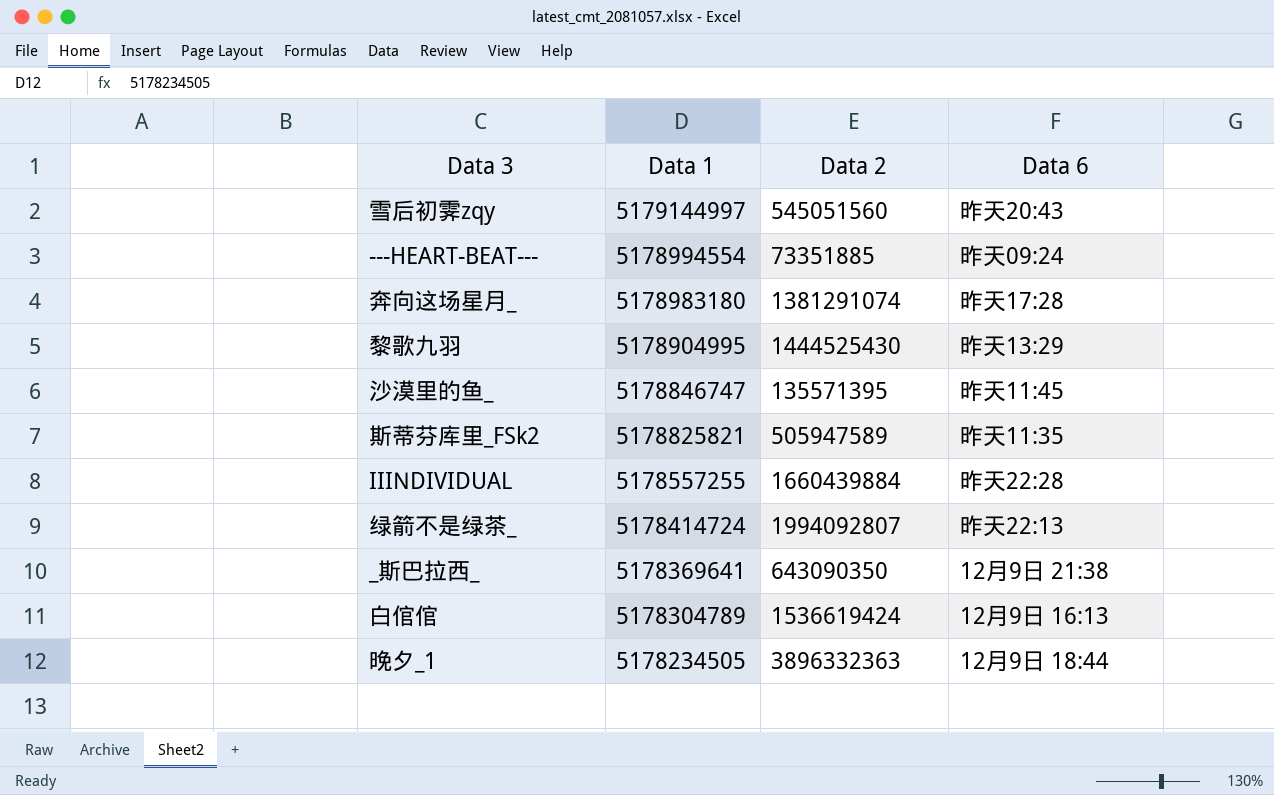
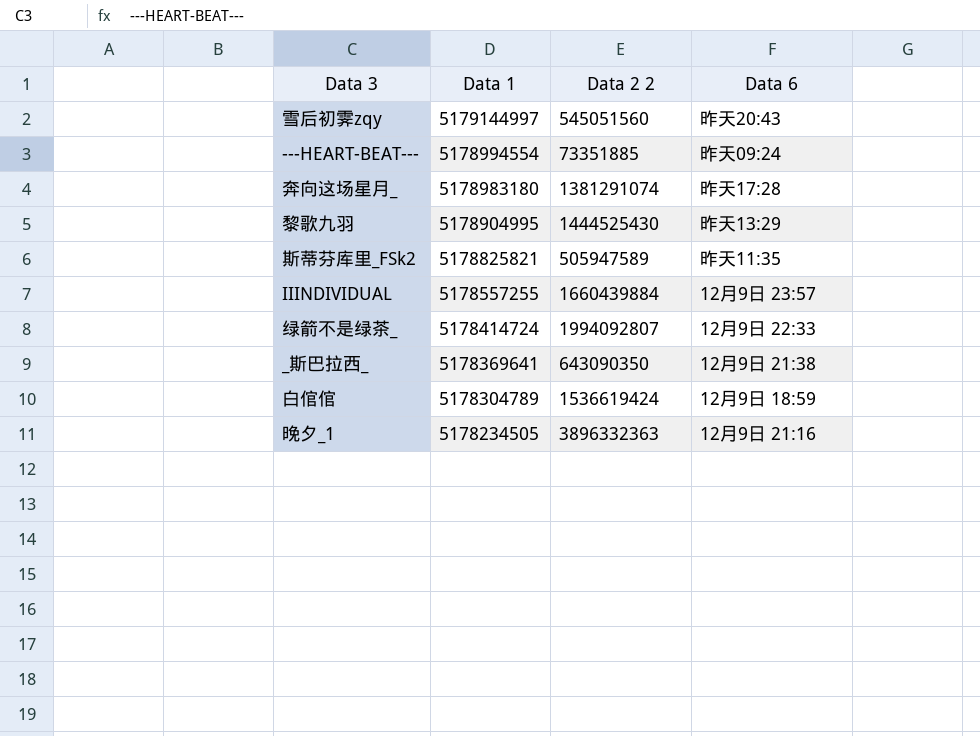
column name: Data 2 -> Data 2 2
row 沙漠里的鱼_: 5178846747 | 135571395 | 昨天11:45 -> none
IIINDIVIDUAL | Data 6: 昨天22:28 -> 12月9日 23:57
绿箭不是绿茶_ | Data 6: 昨天22:13 -> 12月9日 22:33
白倌倌 | Data 6: 12月9日 16:13 -> 12月9日 18:59
晚夕_1 | Data 6: 12月9日 18:44 -> 12月9日 21:16

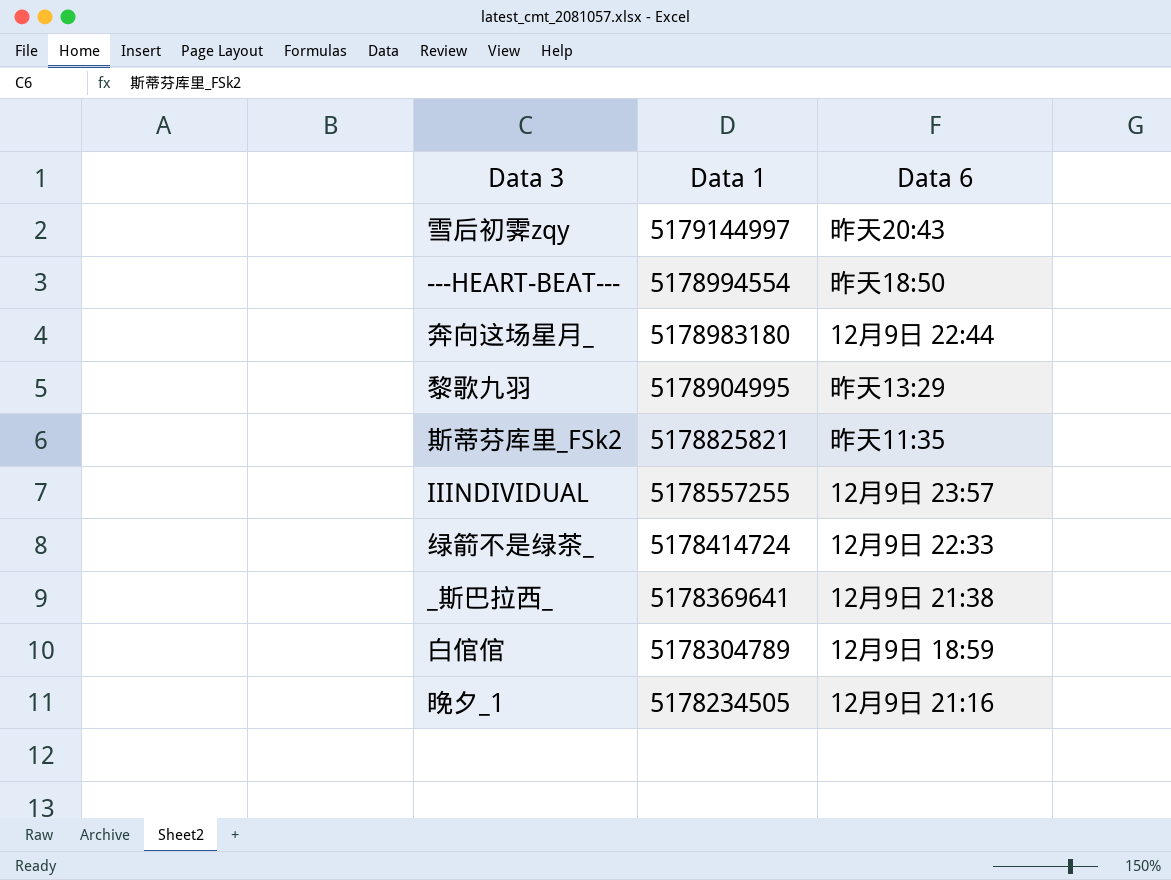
column Data 2 2 | position: 3 -> none
---HEART-BEAT--- | Data 6: 昨天09:24 -> 昨天18:50
奔向这场星月_ | Data 6: 昨天17:28 -> 12月9日 22:44

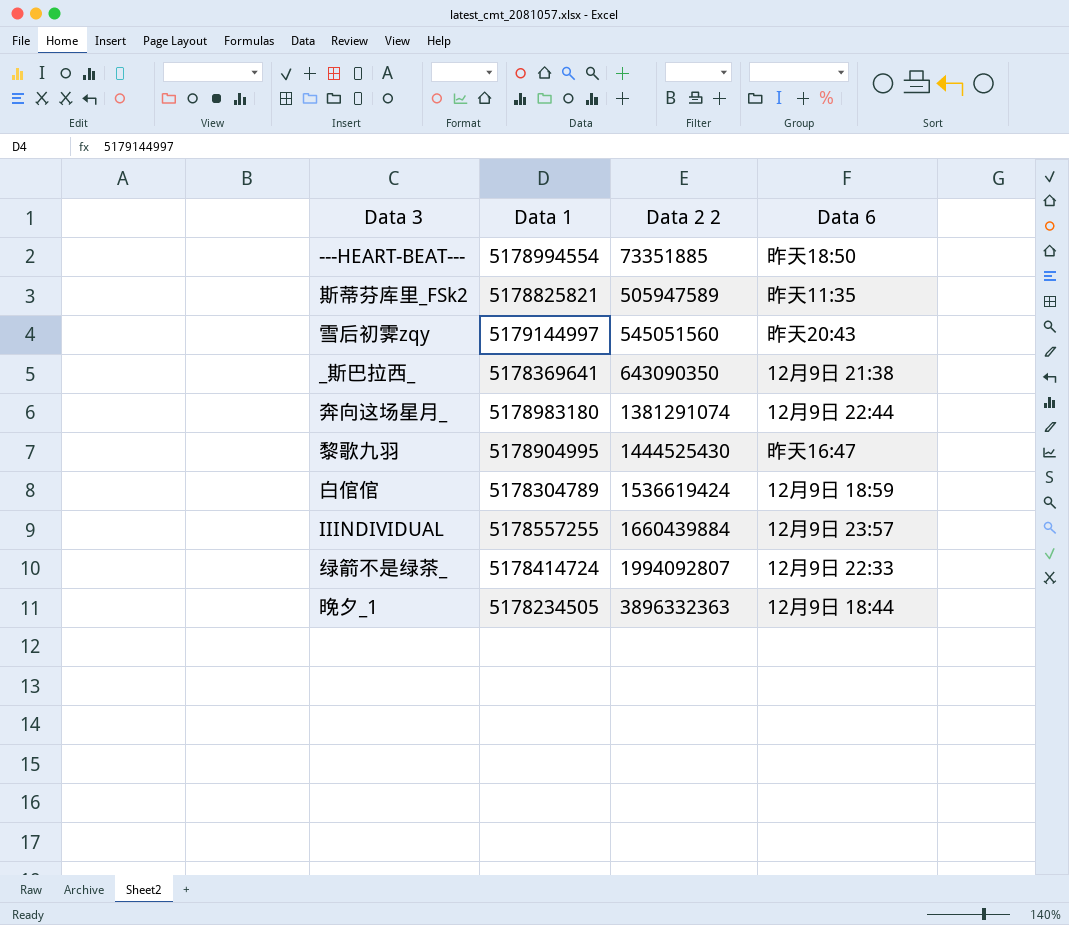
row order: Data 1 descending -> Data 2 2 ascending
column Data 2 2 | position: none -> 3
黎歌九羽 | Data 6: 昨天13:29 -> 昨天16:47
晚夕_1 | Data 6: 12月9日 21:16 -> 12月9日 18:44

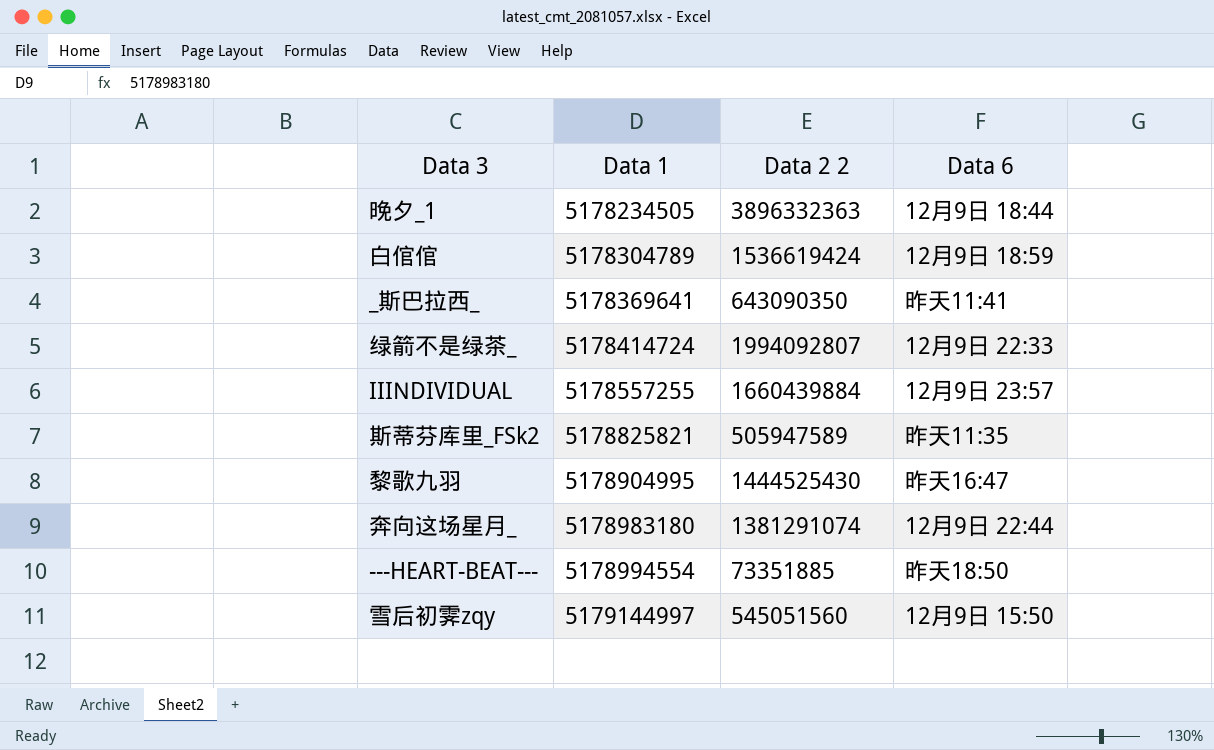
row order: Data 2 2 ascending -> Data 1 ascending
_斯巴拉西_ | Data 6: 12月9日 21:38 -> 昨天11:41
雪后初霁zqy | Data 6: 昨天20:43 -> 12月9日 15:50

